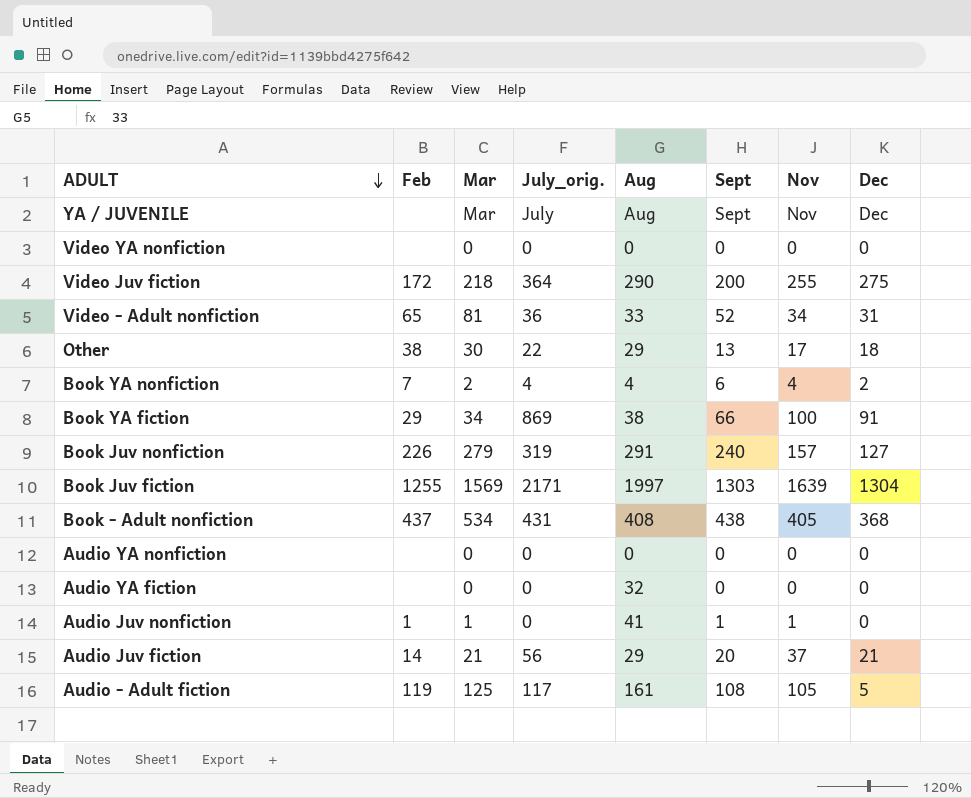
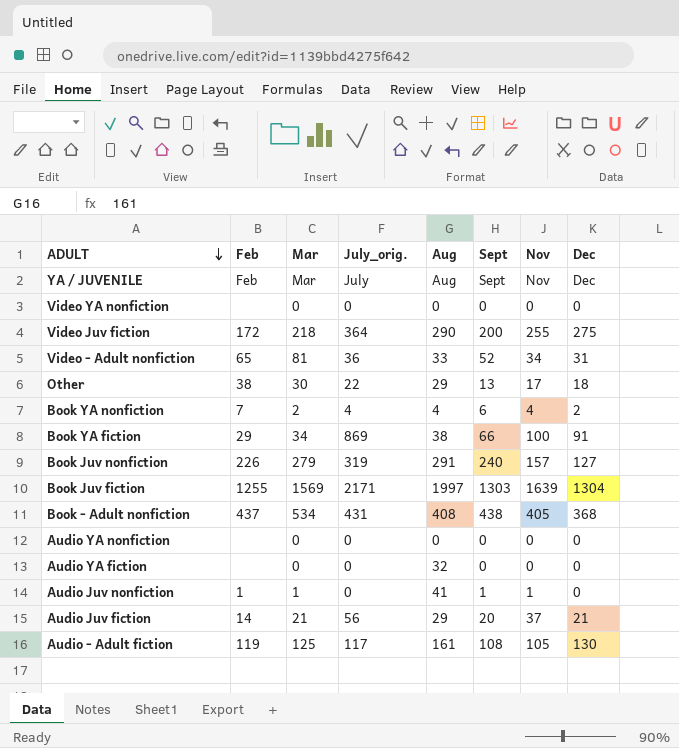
YA / JUVENILE | Feb: none -> Feb
Audio - Adult fiction | Dec: 5 -> 130

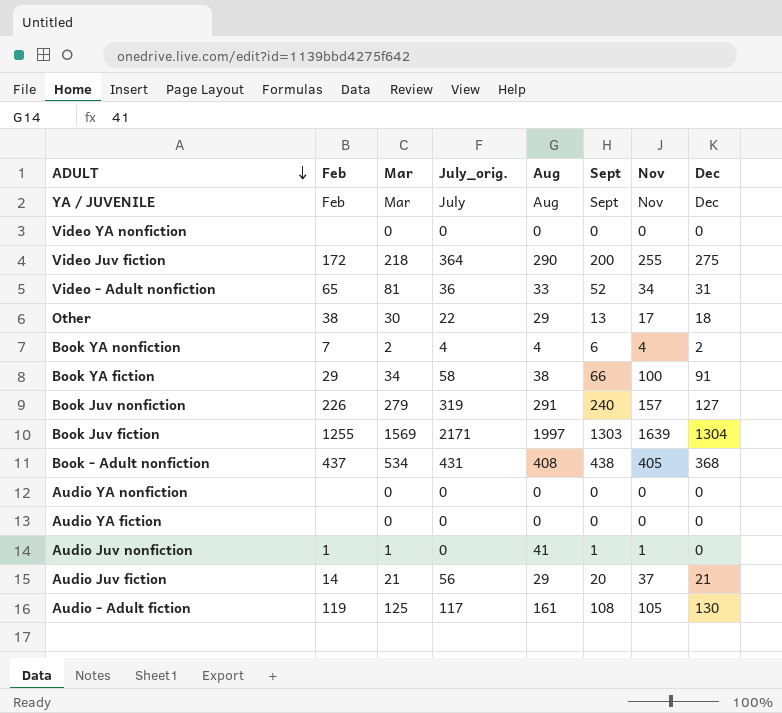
Book YA fiction | July_orig.: 869 -> 58
Audio YA fiction | Aug: 32 -> 0

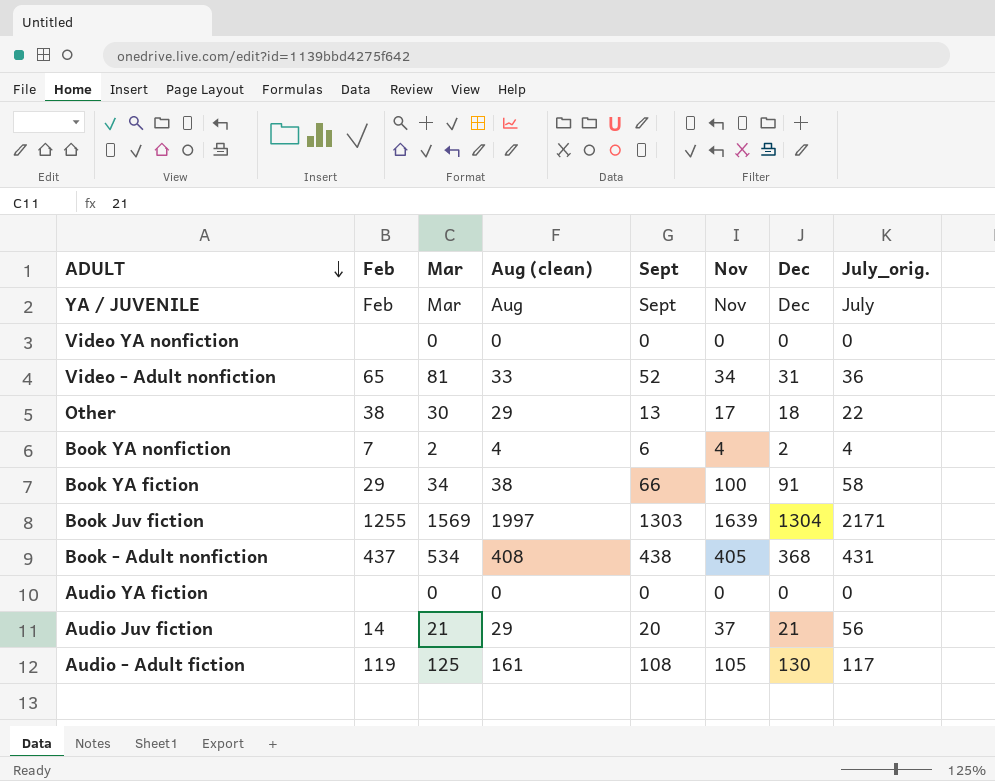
column name: Aug -> Aug (clean)
column July_orig. | position: 4 -> 8
row Video Juv fiction: 172 | 218 | 364 | 290 | 200 | 255 | 275 -> none
row Book Juv nonfiction: 226 | 279 | 319 | 291 | 240 | 157 | 127 -> none
row Audio YA nonfiction: none | 0 | 0 | 0 | 0 | 0 | 0 -> none
row Audio Juv nonfiction: 1 | 1 | 0 | 41 | 1 | 1 | 0 -> none

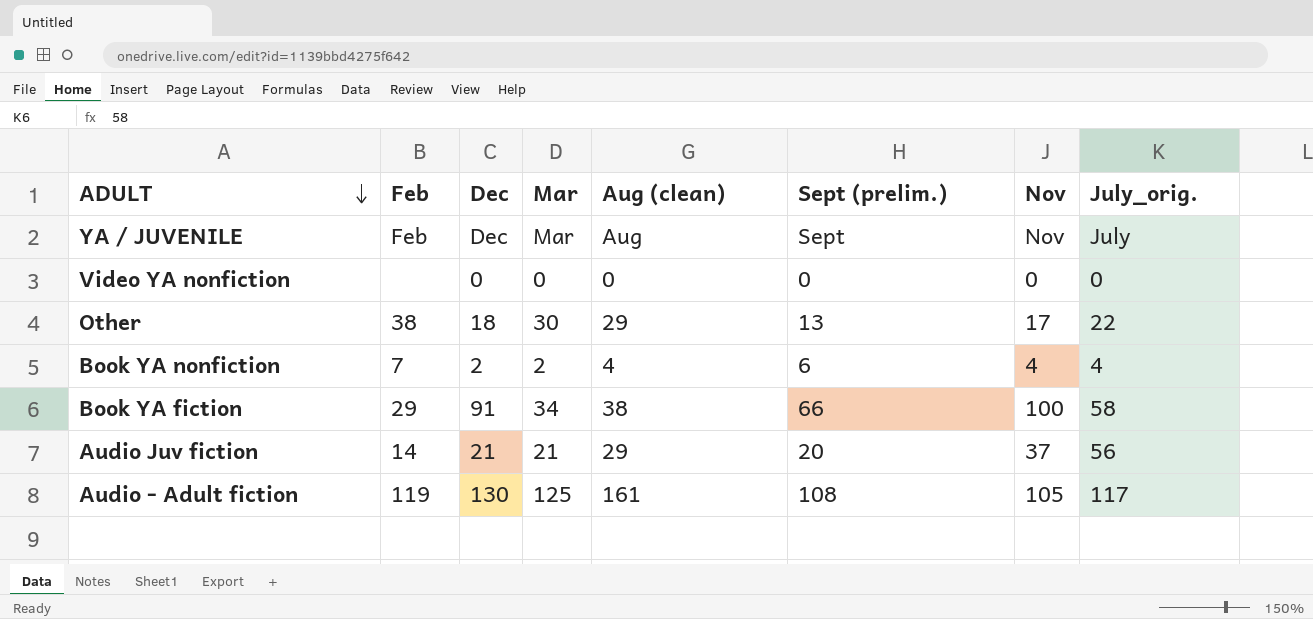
column Dec | position: 7 -> 3
column name: Sept -> Sept (prelim.)
row Video - Adult nonfiction: 65 | 81 | 33 | 52 | 34 | 31 | 36 -> none
row Book Juv fiction: 1255 | 1569 | 1997 | 1303 | 1639 | 1304 | 2171 -> none
row Book - Adult nonfiction: 437 | 534 | 408 | 438 | 405 | 368 | 431 -> none
row Audio YA fiction: none | 0 | 0 | 0 | 0 | 0 | 0 -> none

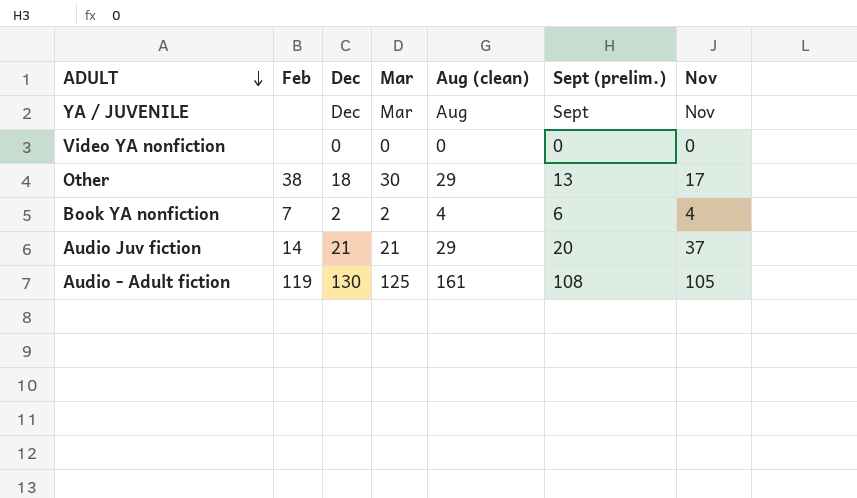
column July_orig. | position: 8 -> none
row Book YA fiction: 29 | 91 | 34 | 38 | 66 | 100 | 58 -> none
YA / JUVENILE | Feb: Feb -> none

